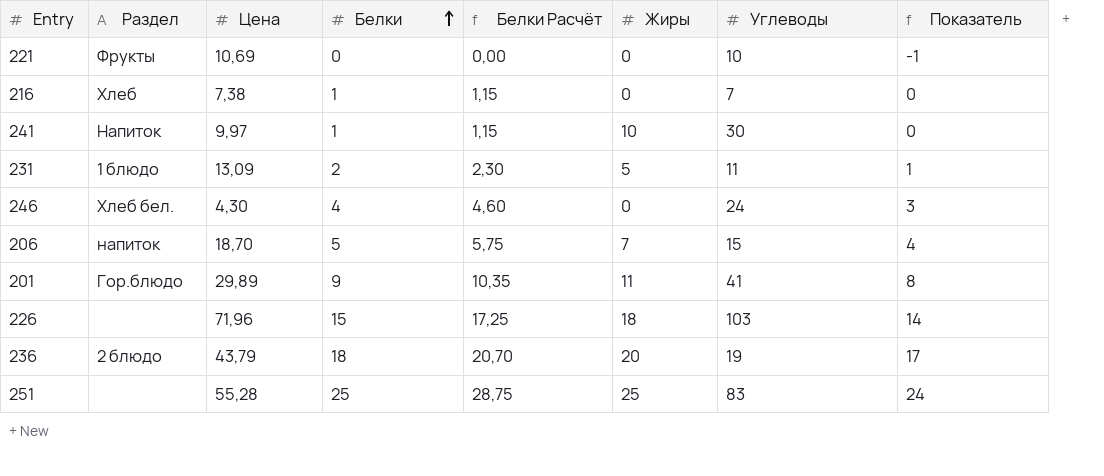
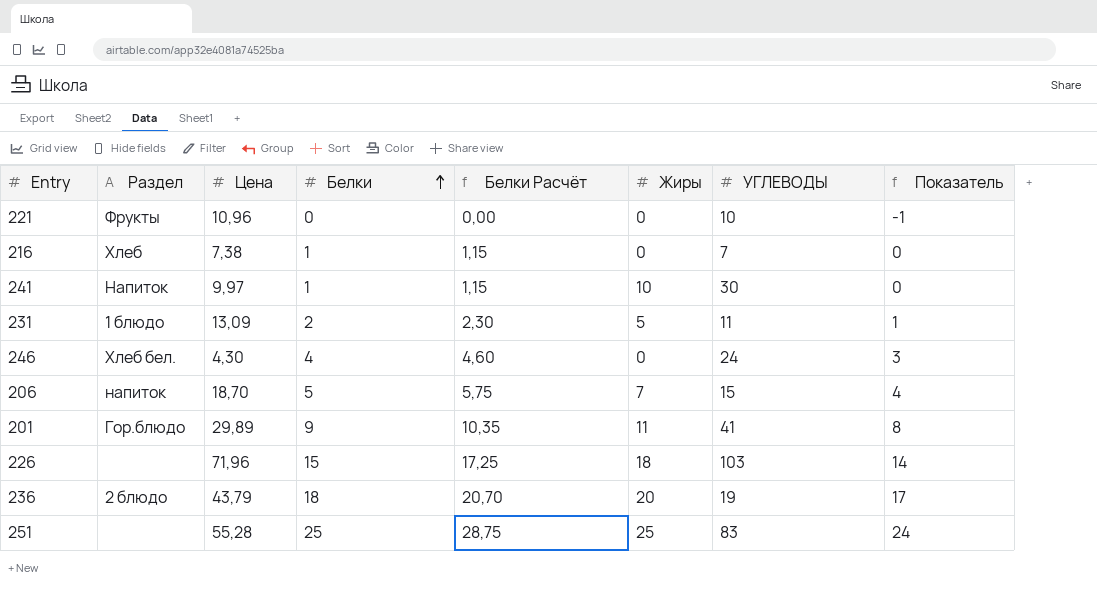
column name: Углеводы -> УГЛЕВОДЫ
221 | Цена: 10,69 -> 10,96

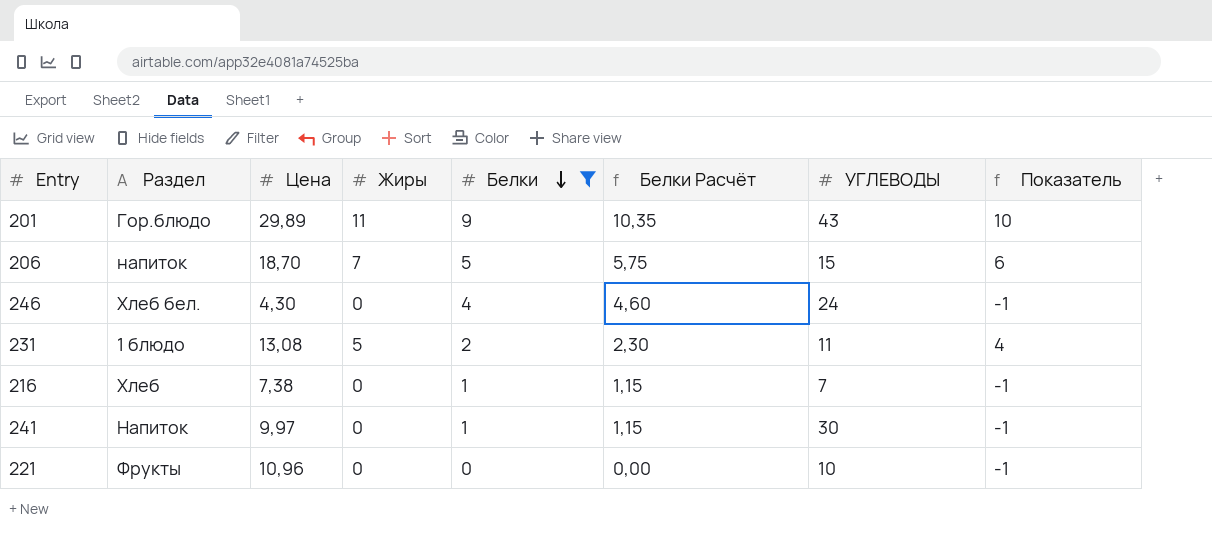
filter: none -> Белки <= 9
row order: Белки ascending -> Белки descending
column Жиры | position: 6 -> 4
column Показатель | formula: [Белки] - 1 -> [Жиры] - 1
201 | УГЛЕВОДЫ: 41 -> 43
231 | Цена: 13,09 -> 13,08
241 | Жиры: 10 -> 0

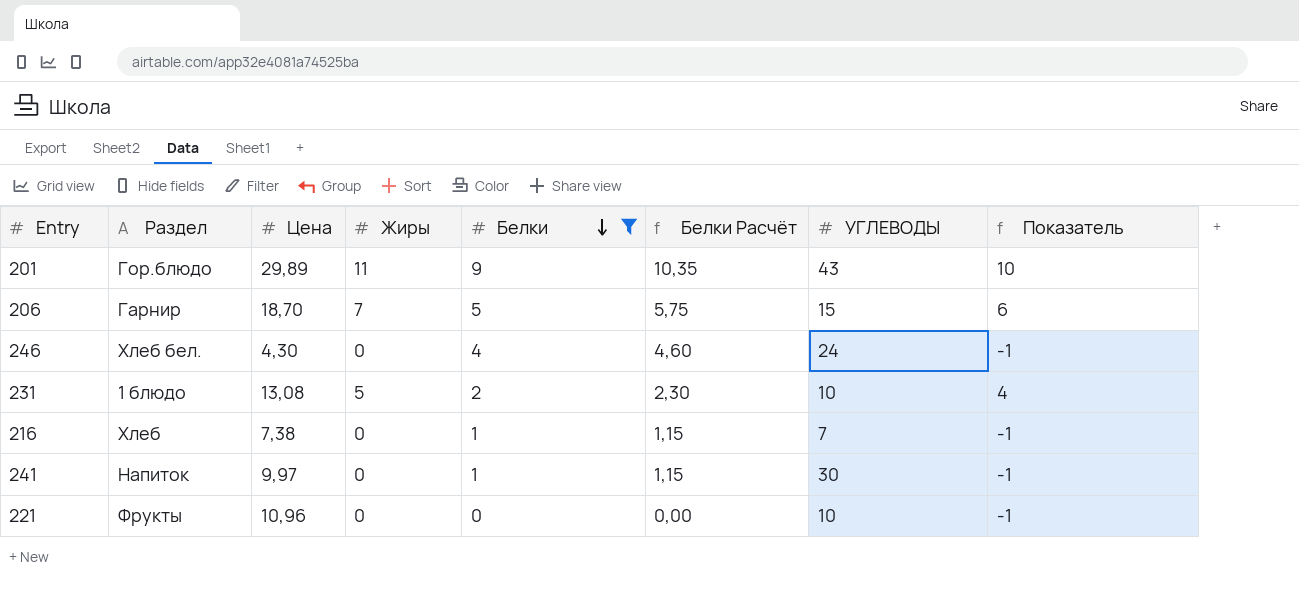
206 | Раздел: напиток -> Гарнир
231 | УГЛЕВОДЫ: 11 -> 10

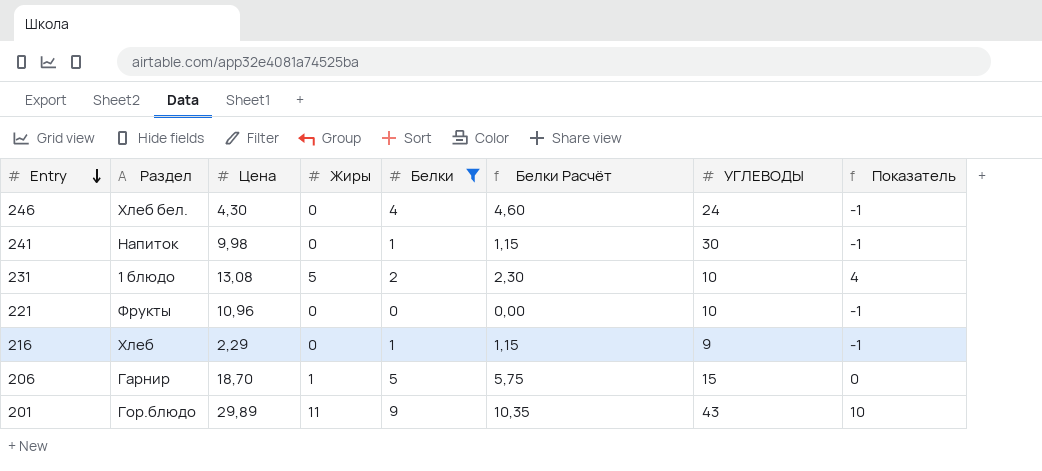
row order: Белки descending -> Entry descending
241 | Цена: 9,97 -> 9,98
216 | Цена: 7,38 -> 2,29
216 | УГЛЕВОДЫ: 7 -> 9
206 | Жиры: 7 -> 1
206 | Показатель: 6 -> 0

